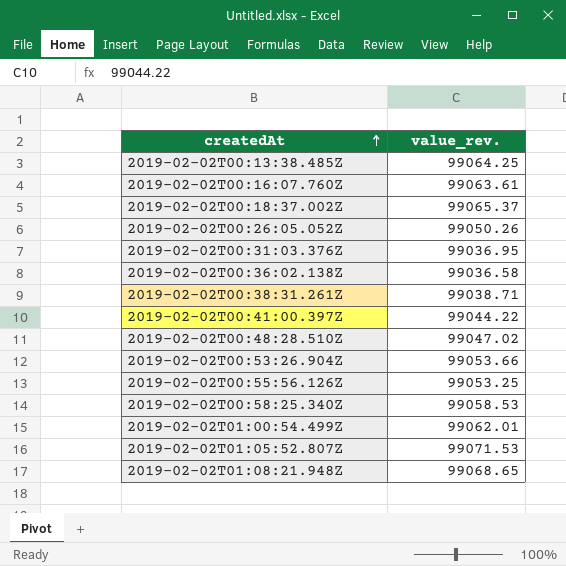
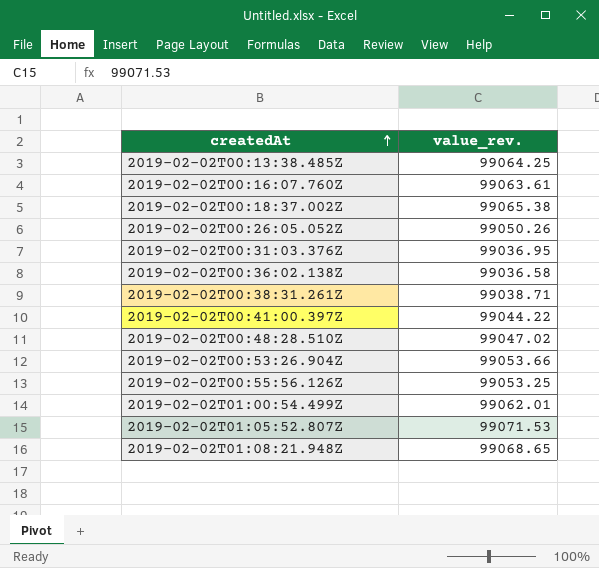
row 2019-02-02T00:58:25.340Z: 99058.53 -> none
2019-02-02T00:18:37.002Z | value_rev.: 99065.37 -> 99065.38

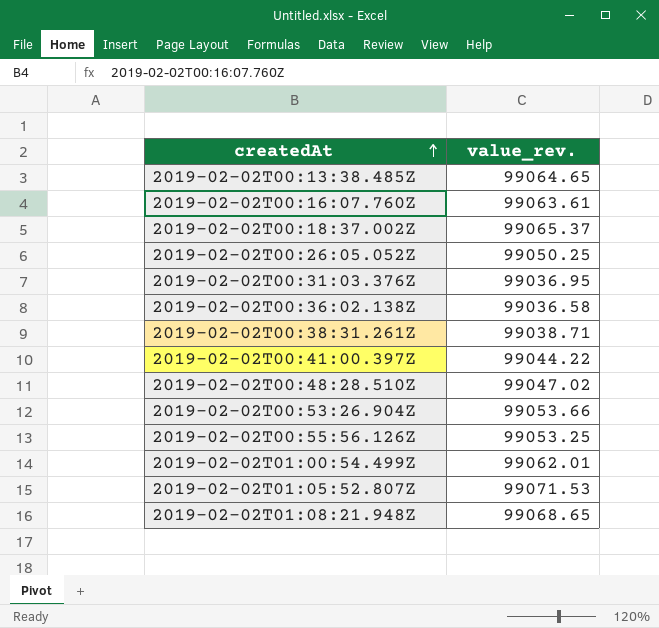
2019-02-02T00:13:38.485Z | value_rev.: 99064.25 -> 99064.65
2019-02-02T00:18:37.002Z | value_rev.: 99065.38 -> 99065.37
2019-02-02T00:26:05.052Z | value_rev.: 99050.26 -> 99050.25

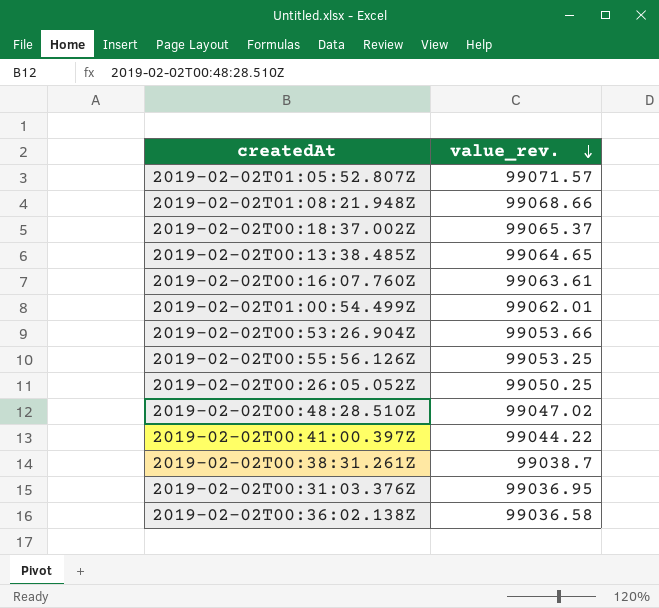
row order: createdAt ascending -> value_rev. descending
2019-02-02T01:05:52.807Z | value_rev.: 99071.53 -> 99071.57
2019-02-02T01:08:21.948Z | value_rev.: 99068.65 -> 99068.66
2019-02-02T00:38:31.261Z | value_rev.: 99038.71 -> 99038.7

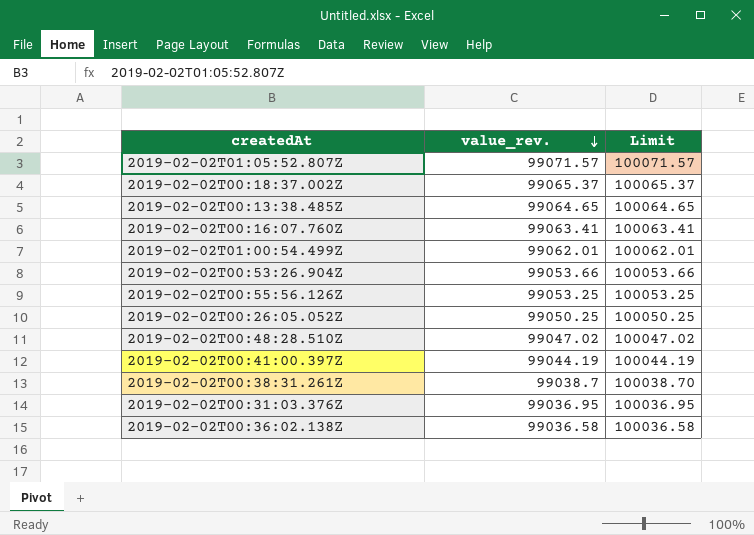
column Limit | formula: none -> [value_rev.] + 1000
row 2019-02-02T01:08:21.948Z: 99068.66 -> none
2019-02-02T00:16:07.760Z | value_rev.: 99063.61 -> 99063.41
2019-02-02T00:41:00.397Z | value_rev.: 99044.22 -> 99044.19

